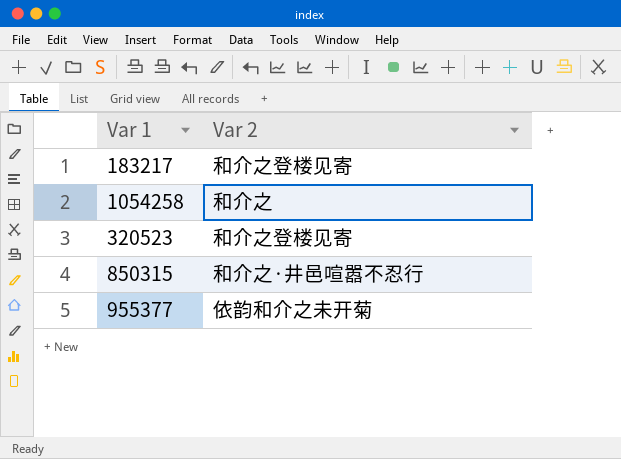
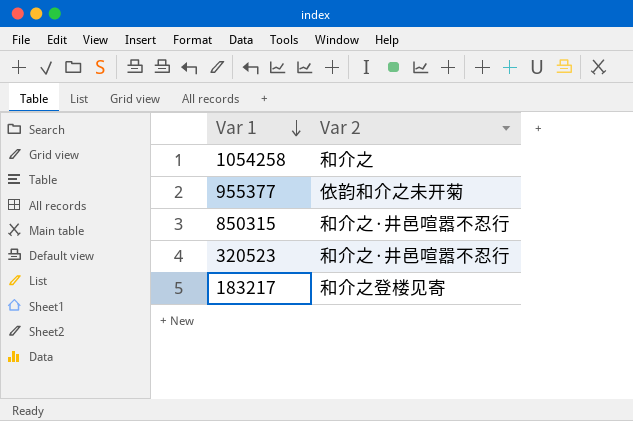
row order: none -> Var 1 descending
320523 | Var 2: 和介之登楼见寄 -> 和介之·井邑喧嚣不忍行

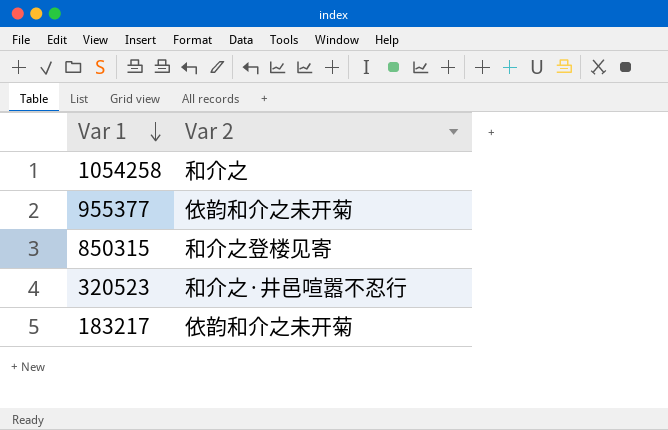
850315 | Var 2: 和介之·井邑喧嚣不忍行 -> 和介之登楼见寄
183217 | Var 2: 和介之登楼见寄 -> 依韵和介之未开菊

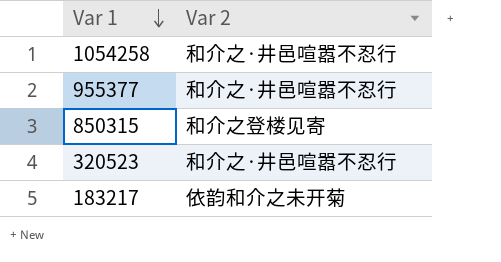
1054258 | Var 2: 和介之 -> 和介之·井邑喧嚣不忍行
955377 | Var 2: 依韵和介之未开菊 -> 和介之·井邑喧嚣不忍行

